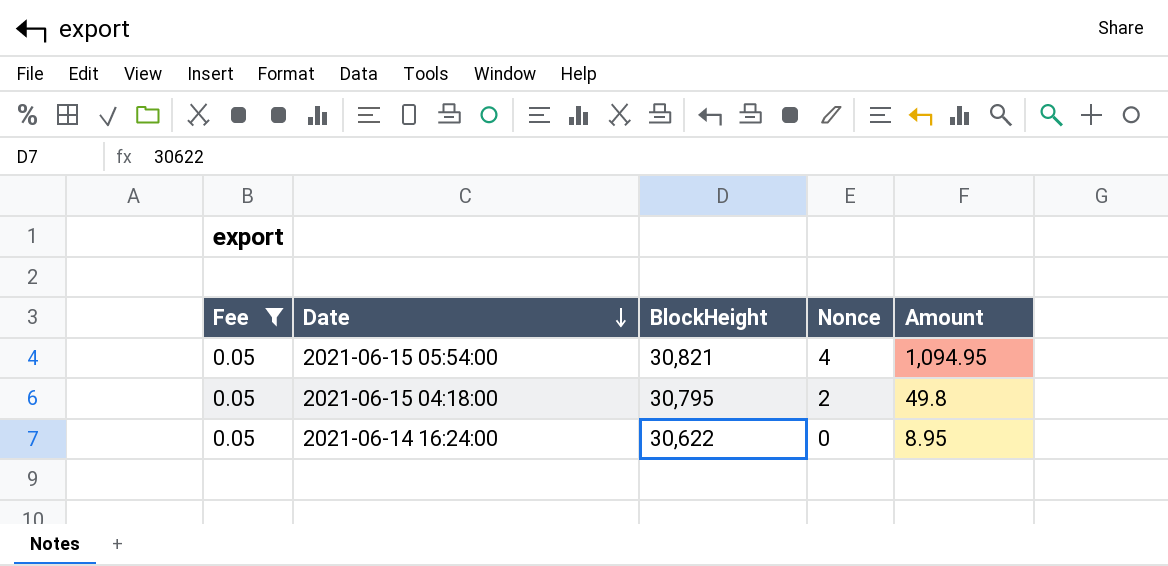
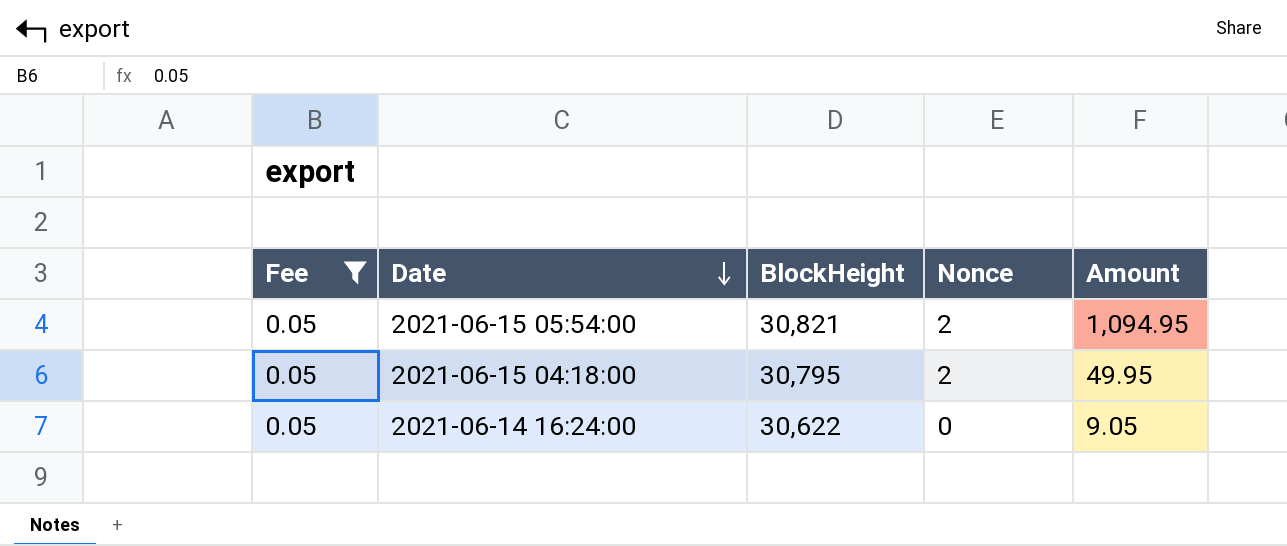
2021-06-15 05:54:00 | Nonce: 4 -> 2
2021-06-15 04:18:00 | Amount: 49.8 -> 49.95
2021-06-14 16:24:00 | Amount: 8.95 -> 9.05

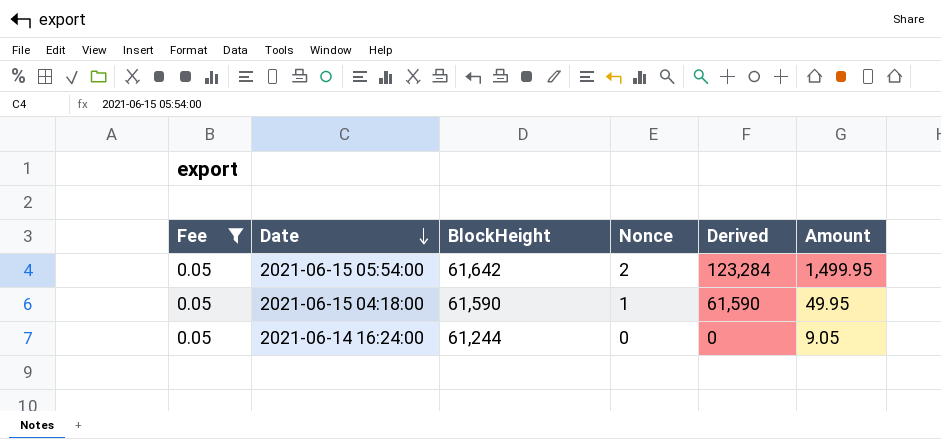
column Derived | formula: none -> [BlockHeight] * [Nonce]
2021-06-15 05:54:00 | BlockHeight: 30,821 -> 61,642
2021-06-15 05:54:00 | Amount: 1,094.95 -> 1,499.95
2021-06-15 04:18:00 | BlockHeight: 30,795 -> 61,590
2021-06-15 04:18:00 | Nonce: 2 -> 1
2021-06-14 16:24:00 | BlockHeight: 30,622 -> 61,244

